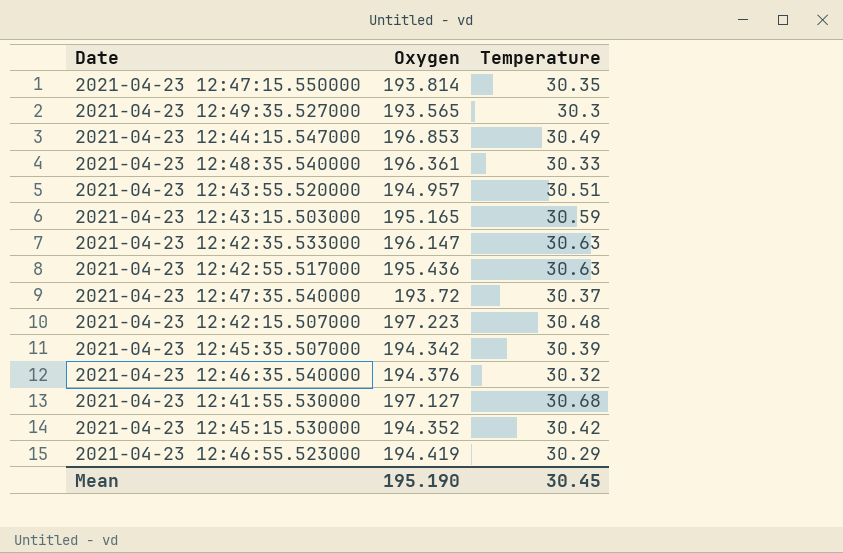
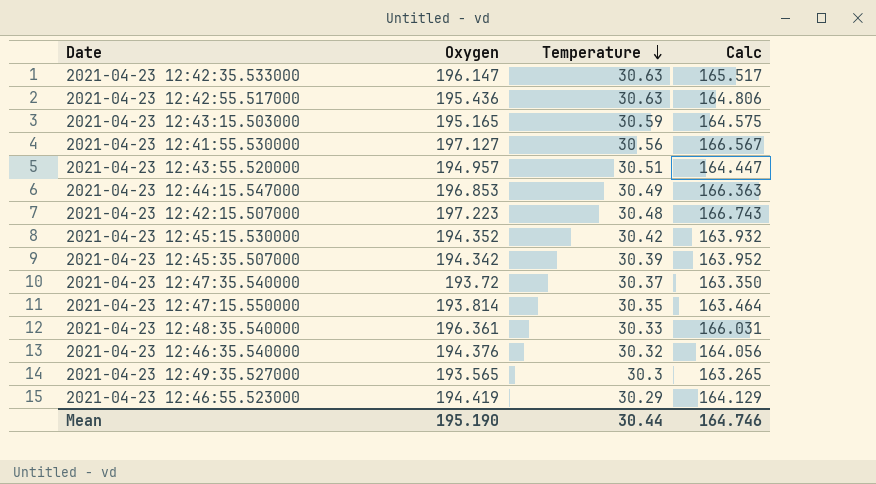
row order: none -> Temperature descending
column Calc | formula: none -> [Oxygen] - [Temperature]
2021-04-23 12:41:55.530000 | Temperature: 30.68 -> 30.56
Mean | Temperature: 30.45 -> 30.44

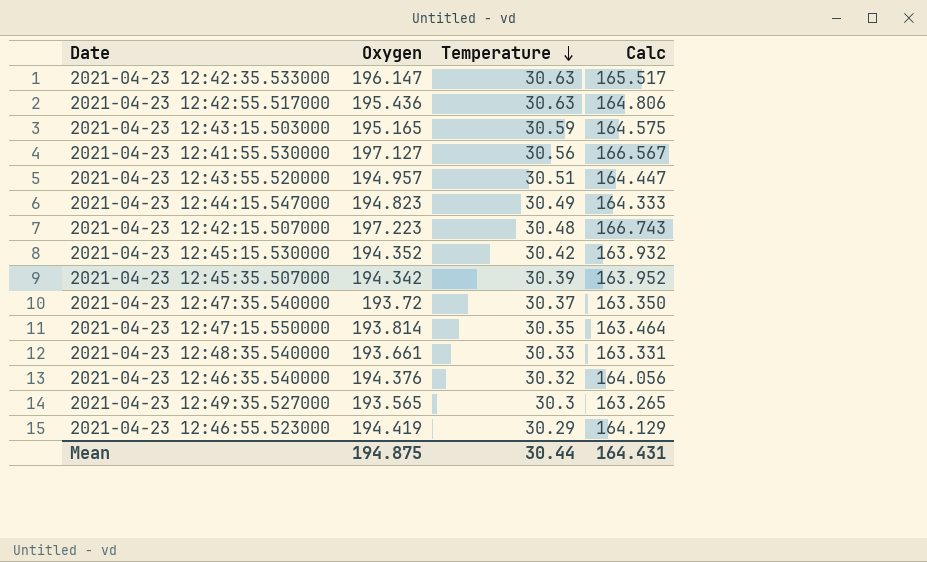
2021-04-23 12:44:15.547000 | Oxygen: 196.853 -> 194.823
2021-04-23 12:44:15.547000 | Calc: 166.363 -> 164.333
2021-04-23 12:48:35.540000 | Oxygen: 196.361 -> 193.661
2021-04-23 12:48:35.540000 | Calc: 166.031 -> 163.331
Mean | Oxygen: 195.190 -> 194.875
Mean | Calc: 164.746 -> 164.431

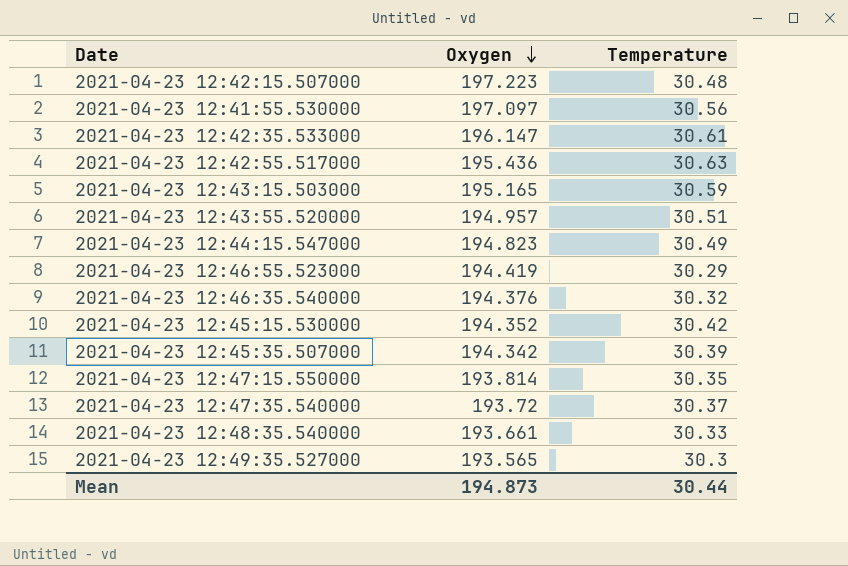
row order: Temperature descending -> Oxygen descending
column Calc | formula: [Oxygen] - [Temperature] -> none
2021-04-23 12:41:55.530000 | Oxygen: 197.127 -> 197.097
2021-04-23 12:42:35.533000 | Temperature: 30.63 -> 30.61
Mean | Oxygen: 194.875 -> 194.873

